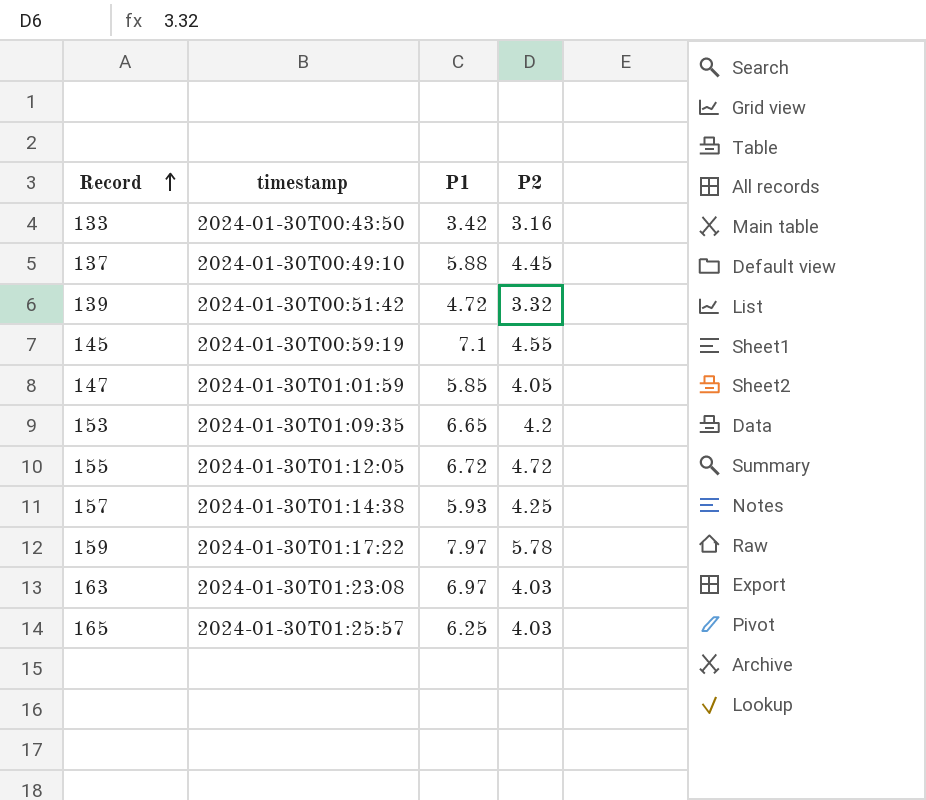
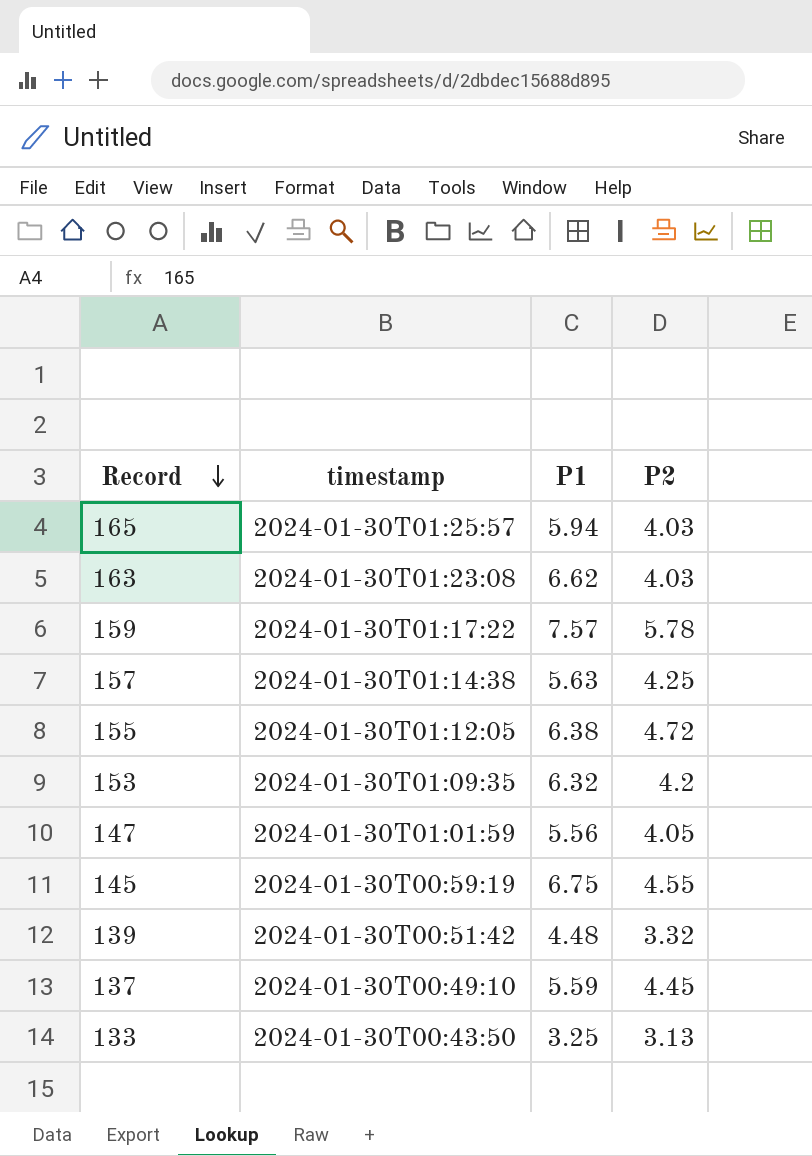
row order: Record ascending -> Record descending
165 | P1: 6.25 -> 5.94
163 | P1: 6.97 -> 6.62
159 | P1: 7.97 -> 7.57
157 | P1: 5.93 -> 5.63
155 | P1: 6.72 -> 6.38
153 | P1: 6.65 -> 6.32
147 | P1: 5.85 -> 5.56
145 | P1: 7.1 -> 6.75
139 | P1: 4.72 -> 4.48
137 | P1: 5.88 -> 5.59
133 | P1: 3.42 -> 3.25
133 | P2: 3.16 -> 3.13

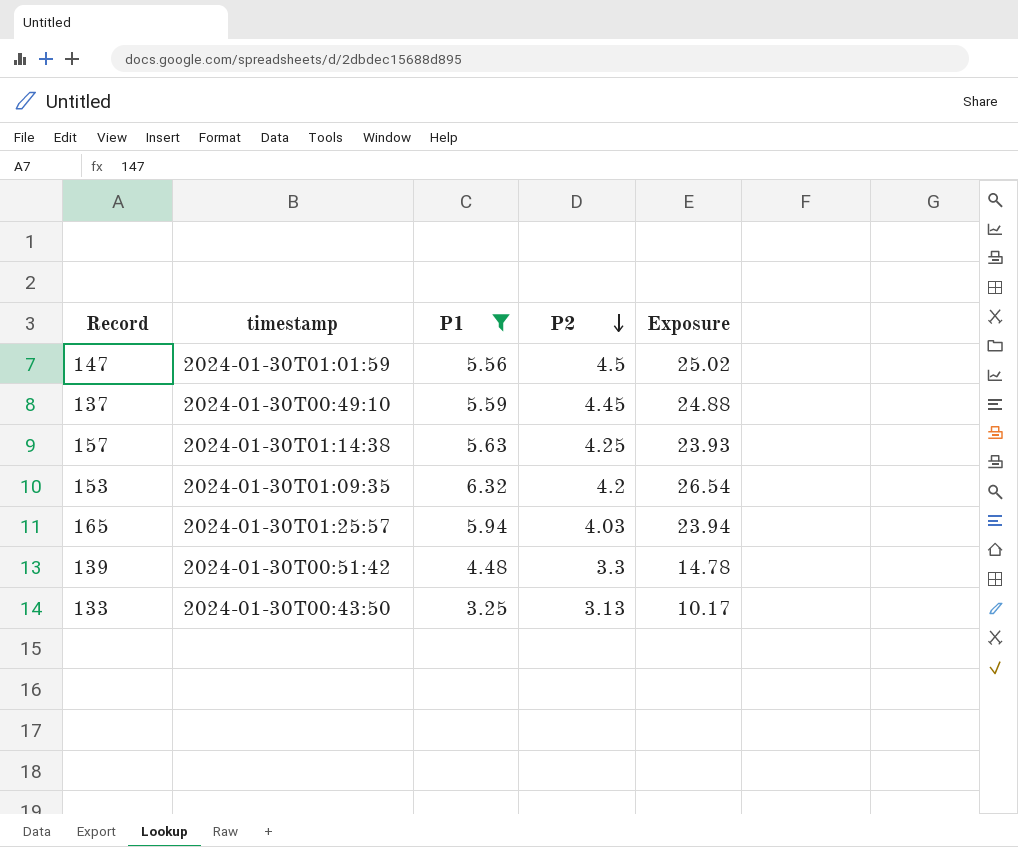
filter: none -> P1 <= 6.32
row order: Record descending -> P2 descending
column Exposure | formula: none -> [P1] * [P2]
147 | P2: 4.05 -> 4.5
139 | P2: 3.32 -> 3.3

